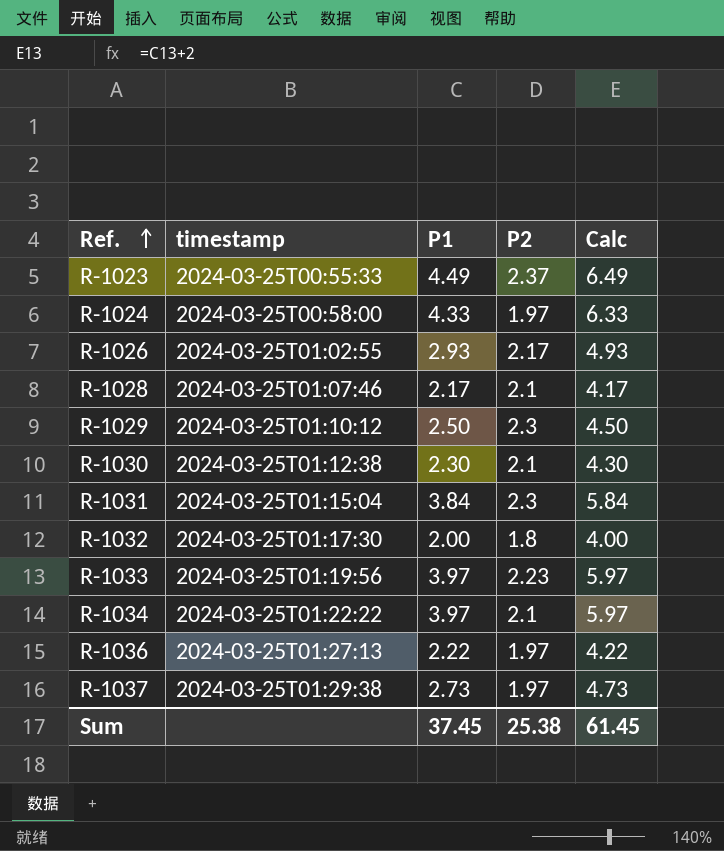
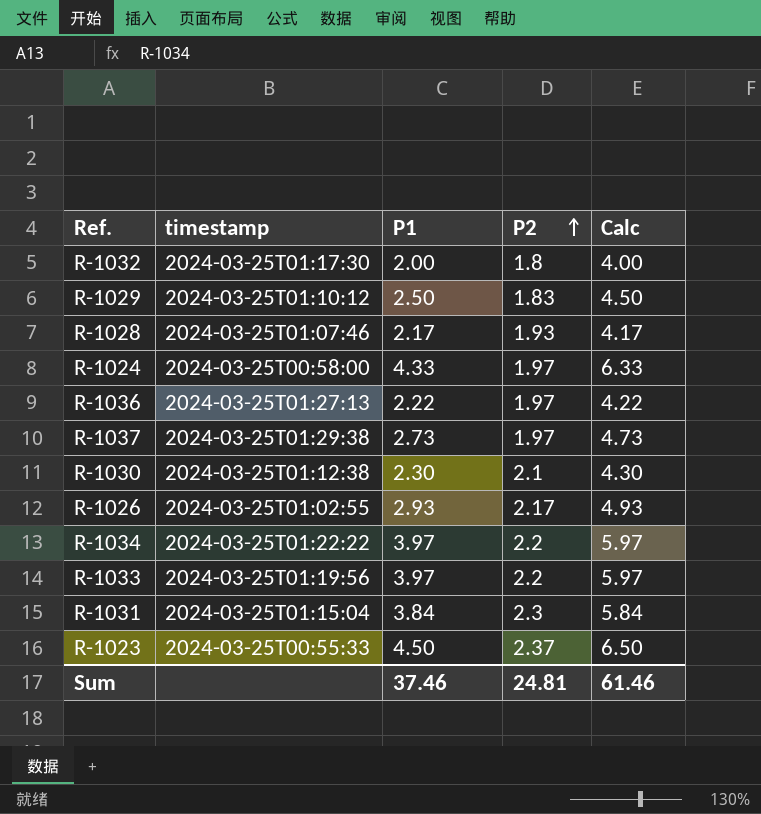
row order: Ref. ascending -> P2 ascending
R-1029 | P2: 2.3 -> 1.83
R-1028 | P2: 2.1 -> 1.93
R-1034 | P2: 2.1 -> 2.2
R-1033 | P2: 2.23 -> 2.2
R-1023 | P1: 4.49 -> 4.50
R-1023 | Calc: 6.49 -> 6.50
Sum | P1: 37.45 -> 37.46
Sum | P2: 25.38 -> 24.81
Sum | Calc: 61.45 -> 61.46

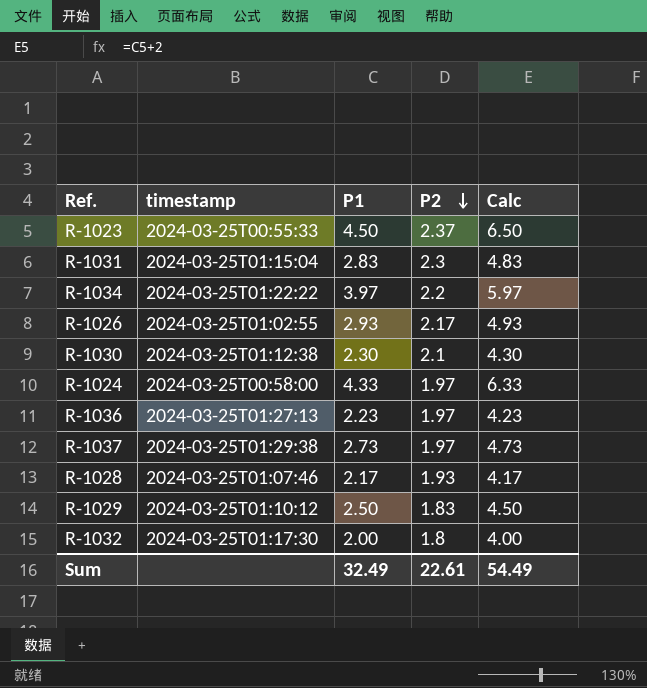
row order: P2 ascending -> P2 descending
row R-1033: 2024-03-25T01:19:56 | 3.97 | 2.2 | 5.97 -> none
R-1031 | P1: 3.84 -> 2.83
R-1031 | Calc: 5.84 -> 4.83
R-1036 | P1: 2.22 -> 2.23
R-1036 | Calc: 4.22 -> 4.23
Sum | P1: 37.46 -> 32.49
Sum | P2: 24.81 -> 22.61
Sum | Calc: 61.46 -> 54.49

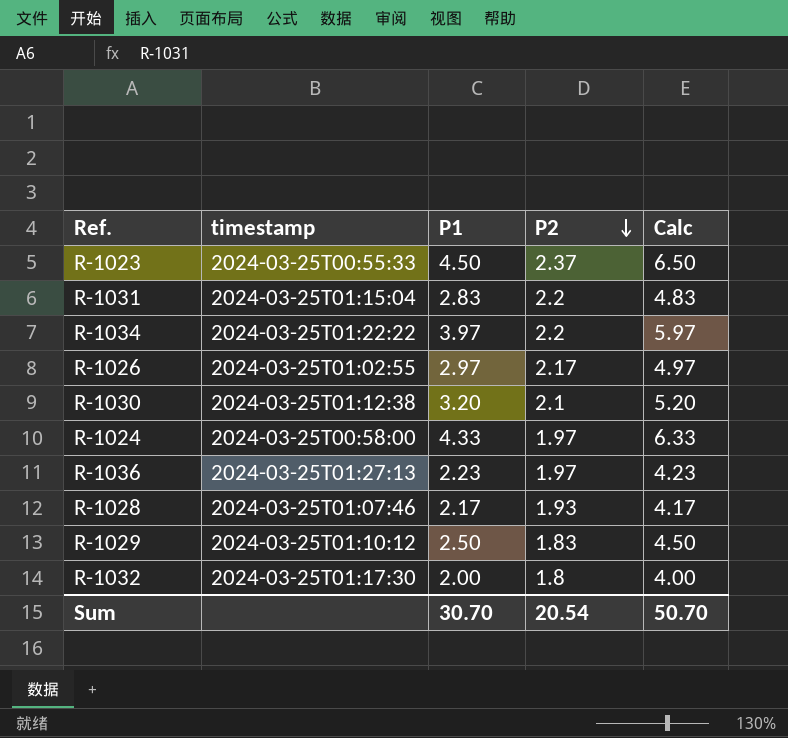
row R-1037: 2024-03-25T01:29:38 | 2.73 | 1.97 | 4.73 -> none
R-1031 | P2: 2.3 -> 2.2
R-1026 | P1: 2.93 -> 2.97
R-1026 | Calc: 4.93 -> 4.97
R-1030 | P1: 2.30 -> 3.20
R-1030 | Calc: 4.30 -> 5.20
Sum | P1: 32.49 -> 30.70
Sum | P2: 22.61 -> 20.54
Sum | Calc: 54.49 -> 50.70

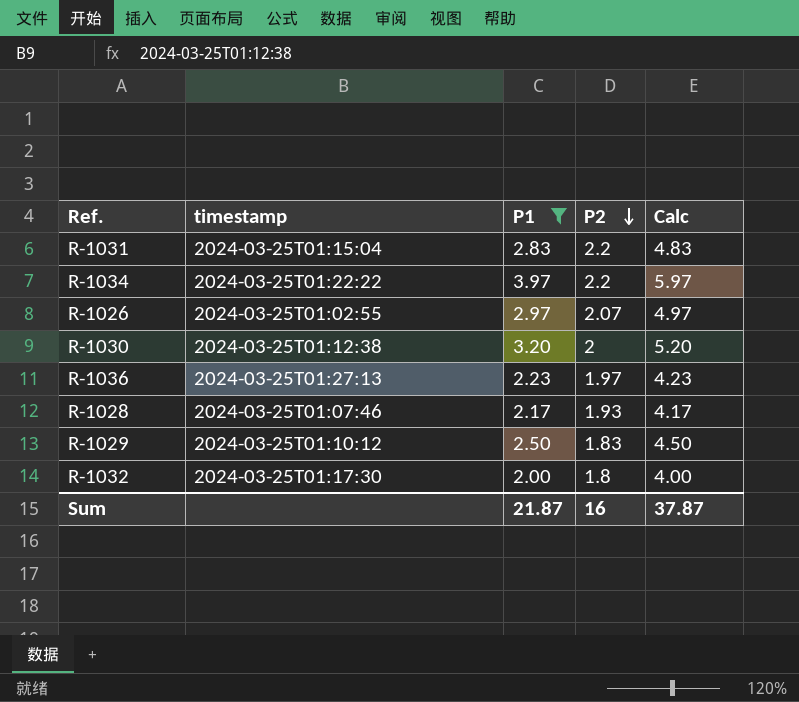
filter: none -> P1 <= 3.97
R-1026 | P2: 2.17 -> 2.07
R-1030 | P2: 2.1 -> 2
Sum | P1: 30.70 -> 21.87
Sum | P2: 20.54 -> 16
Sum | Calc: 50.70 -> 37.87

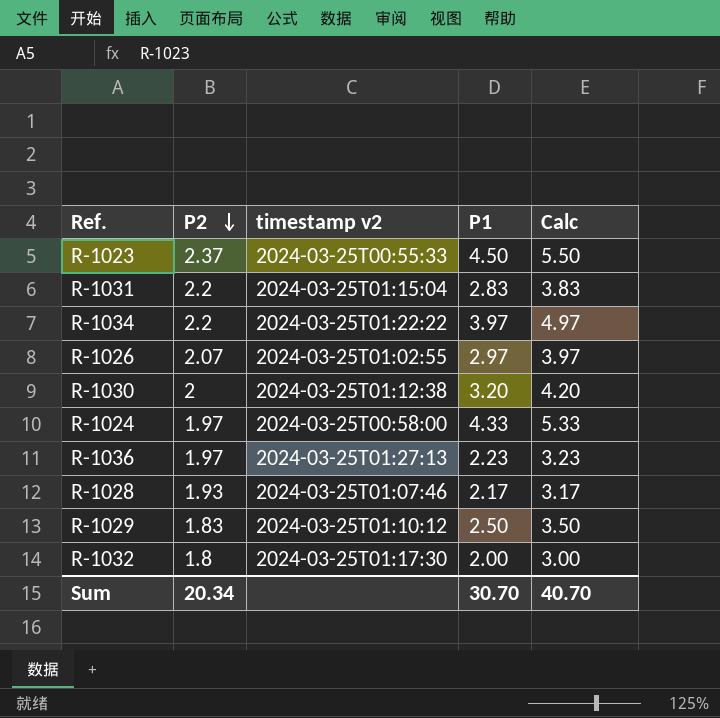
filter: P1 <= 3.97 -> none
column P2 | position: 4 -> 2
column name: timestamp -> timestamp v2
column Calc | formula: [P1] + 2 -> [P1] + 1
Sum | P2: 16 -> 20.34
Sum | P1: 21.87 -> 30.70
Sum | Calc: 37.87 -> 40.70

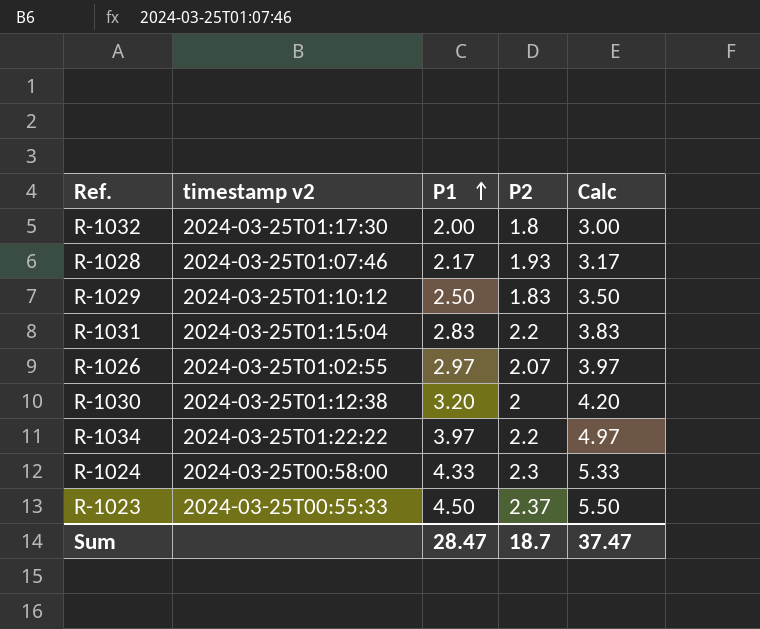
row order: P2 descending -> P1 ascending
column P2 | position: 2 -> 4
row R-1036: 1.97 | 2024-03-25T01:27:13 | 2.23 | 3.23 -> none
R-1024 | P2: 1.97 -> 2.3
Sum | P1: 30.70 -> 28.47
Sum | P2: 20.34 -> 18.7
Sum | Calc: 40.70 -> 37.47

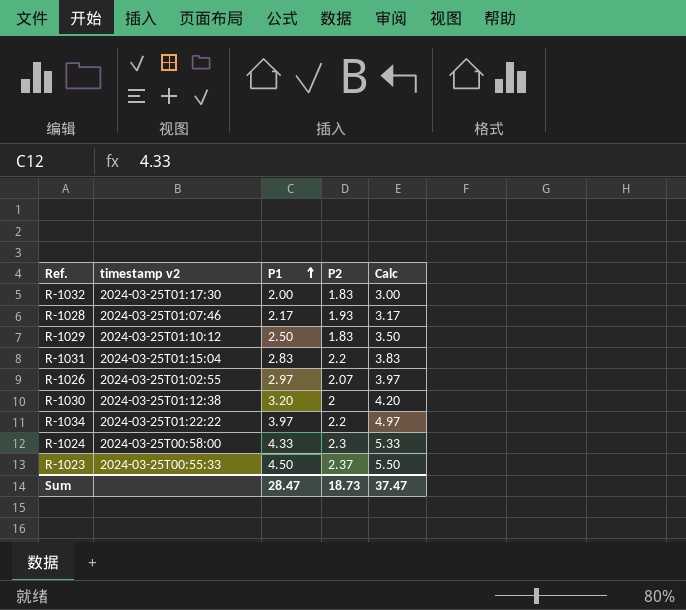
R-1032 | P2: 1.8 -> 1.83
Sum | P2: 18.7 -> 18.73

